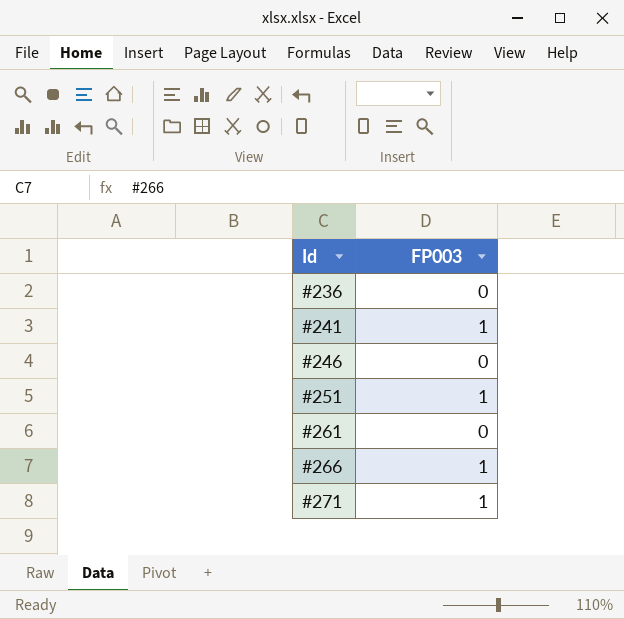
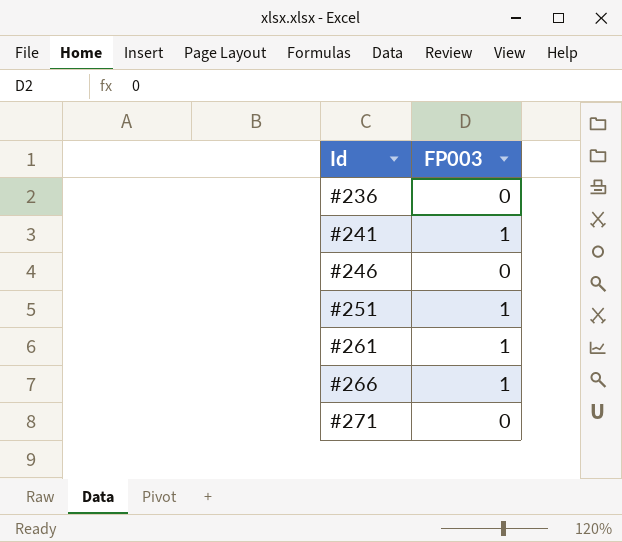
#261 | FP003: 0 -> 1
#271 | FP003: 1 -> 0

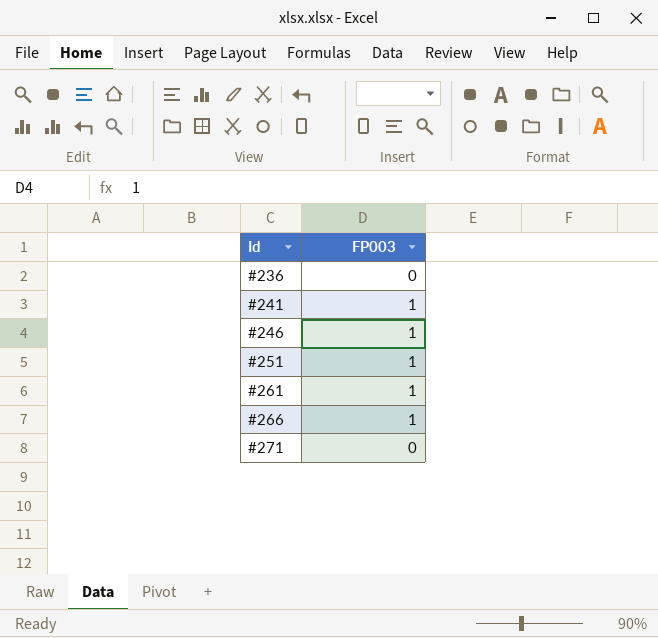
#246 | FP003: 0 -> 1

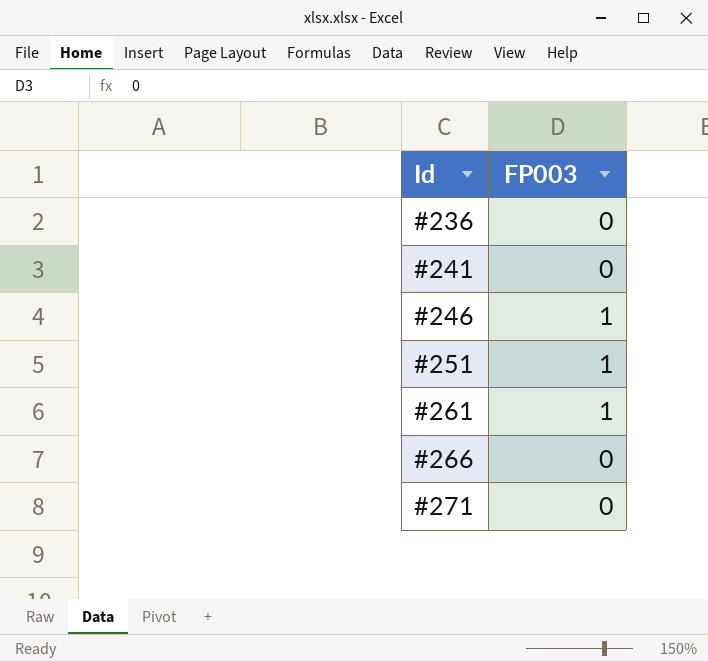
#241 | FP003: 1 -> 0
#266 | FP003: 1 -> 0

